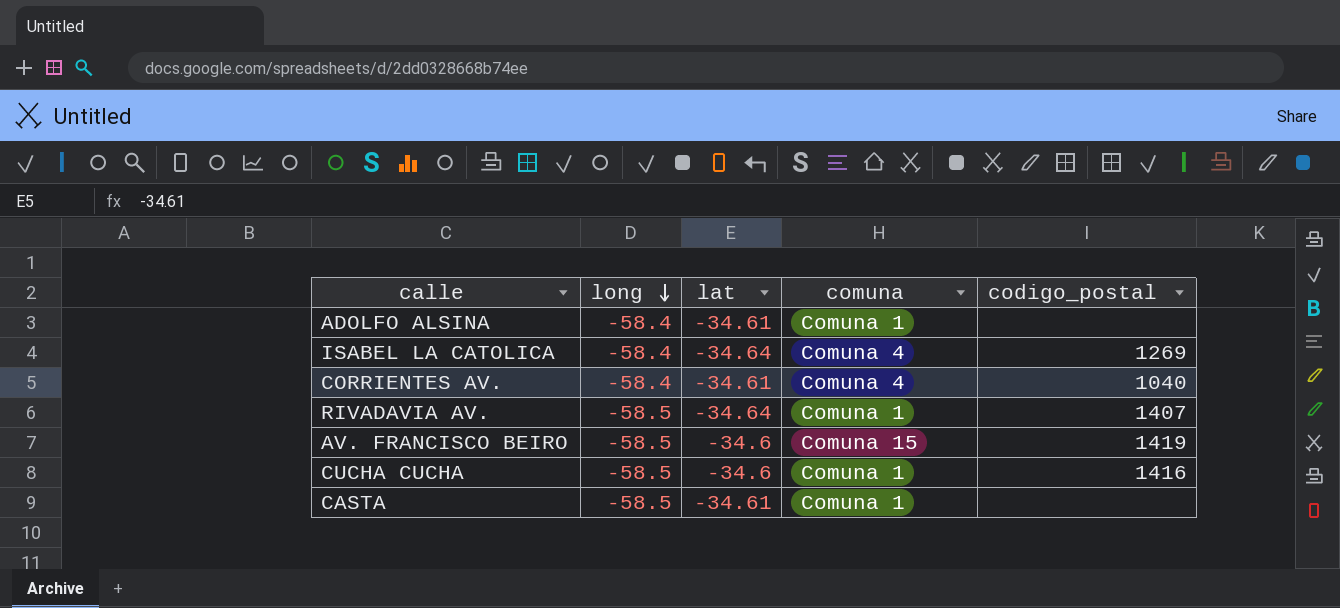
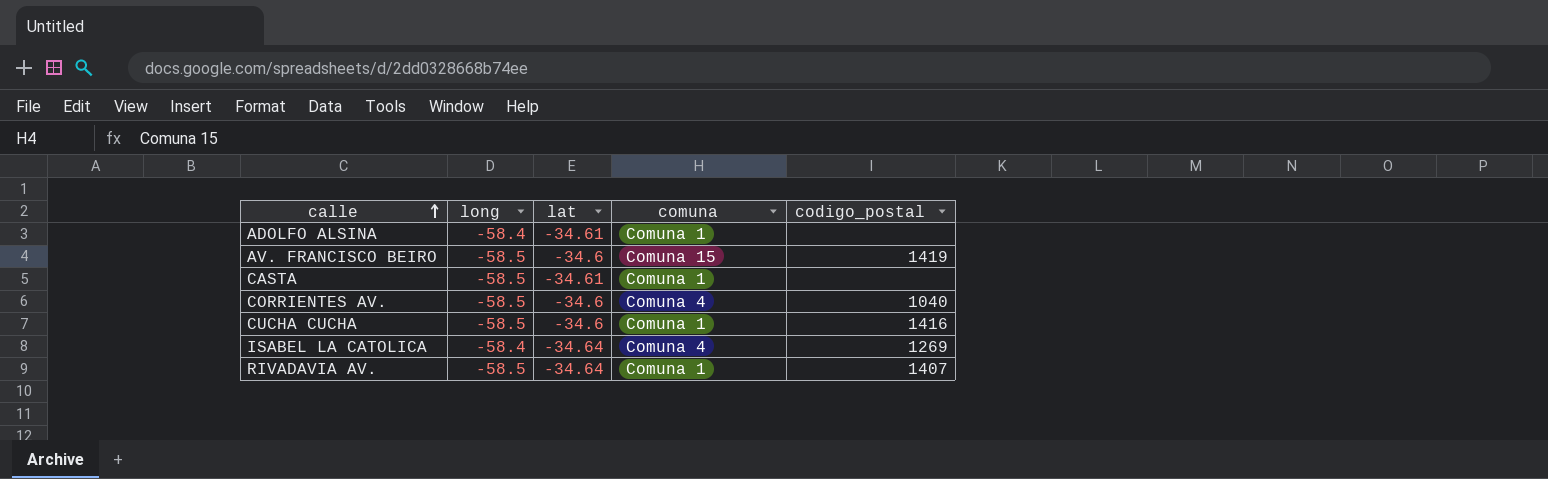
row order: long descending -> calle ascending
CORRIENTES AV. | long: -58.4 -> -58.5
CORRIENTES AV. | lat: -34.61 -> -34.6

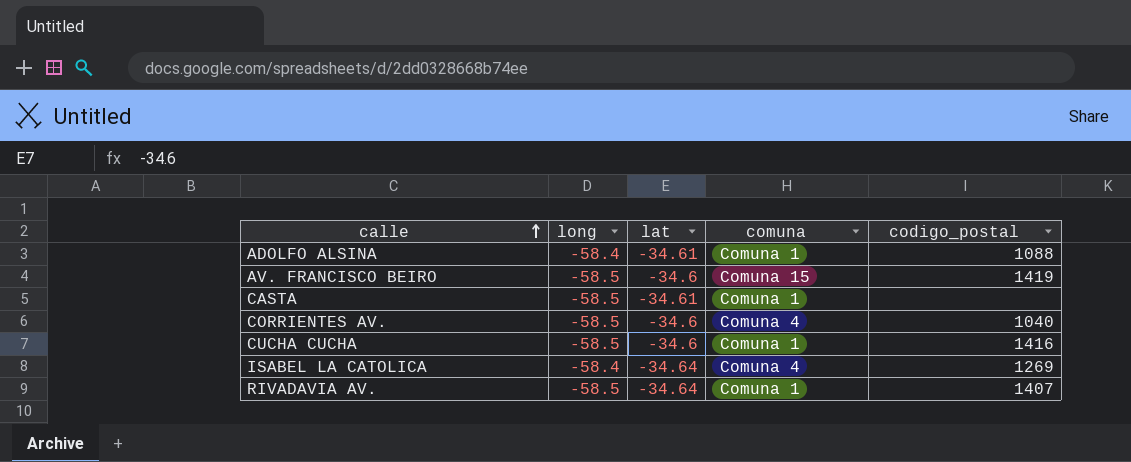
ADOLFO ALSINA | codigo_postal: none -> 1088

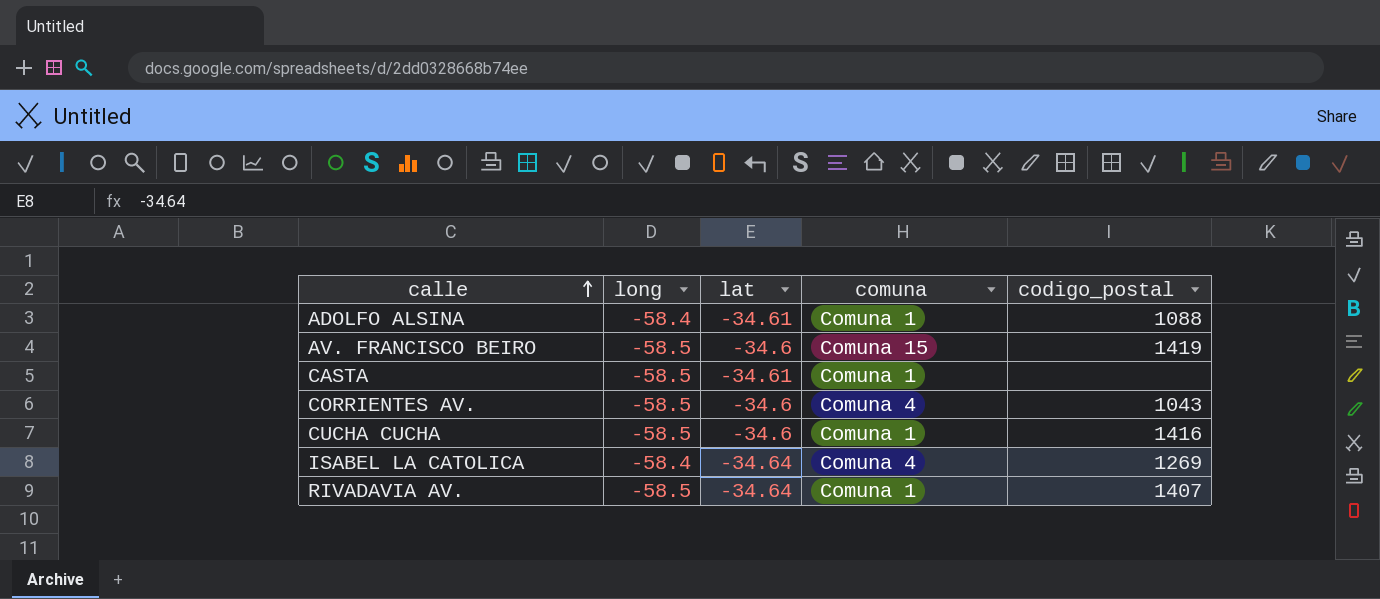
CORRIENTES AV. | codigo_postal: 1040 -> 1043

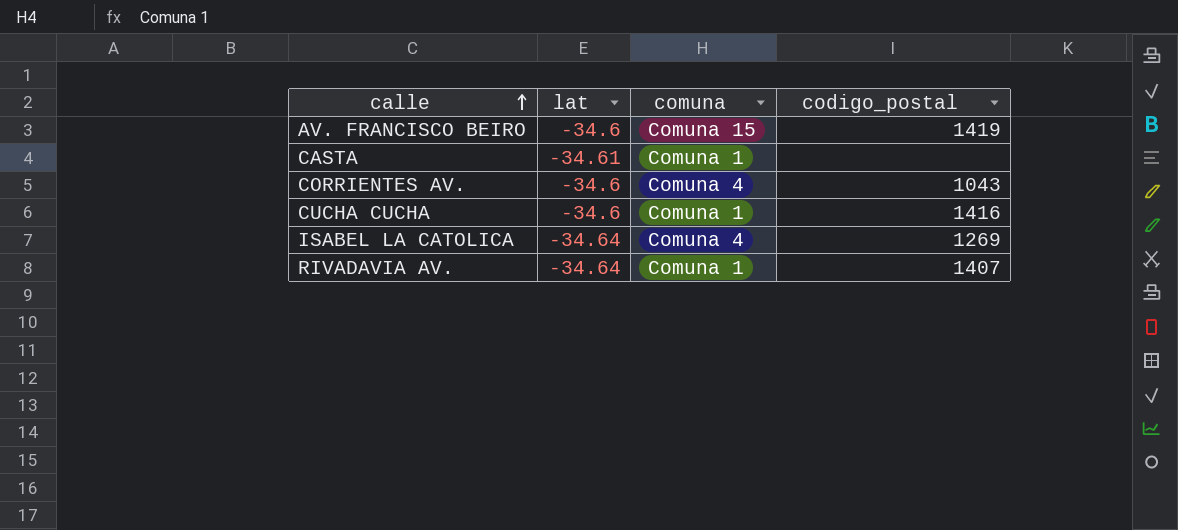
column long | position: 2 -> none
row ADOLFO ALSINA: -58.4 | -34.61 | Comuna 1 | 1088 -> none

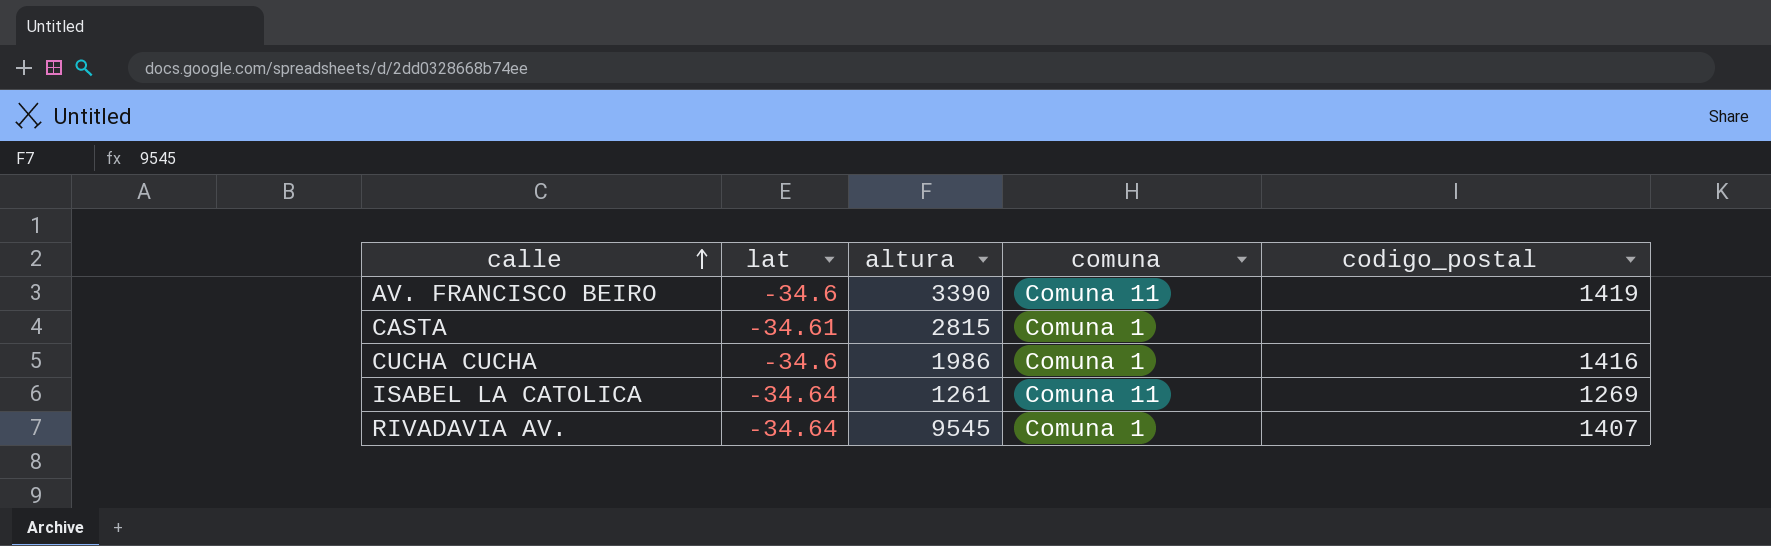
column altura | position: none -> 3
row CORRIENTES AV.: -34.6 | Comuna 4 | 1043 -> none
AV. FRANCISCO BEIRO | comuna: Comuna 15 -> Comuna 11
ISABEL LA CATOLICA | comuna: Comuna 4 -> Comuna 11

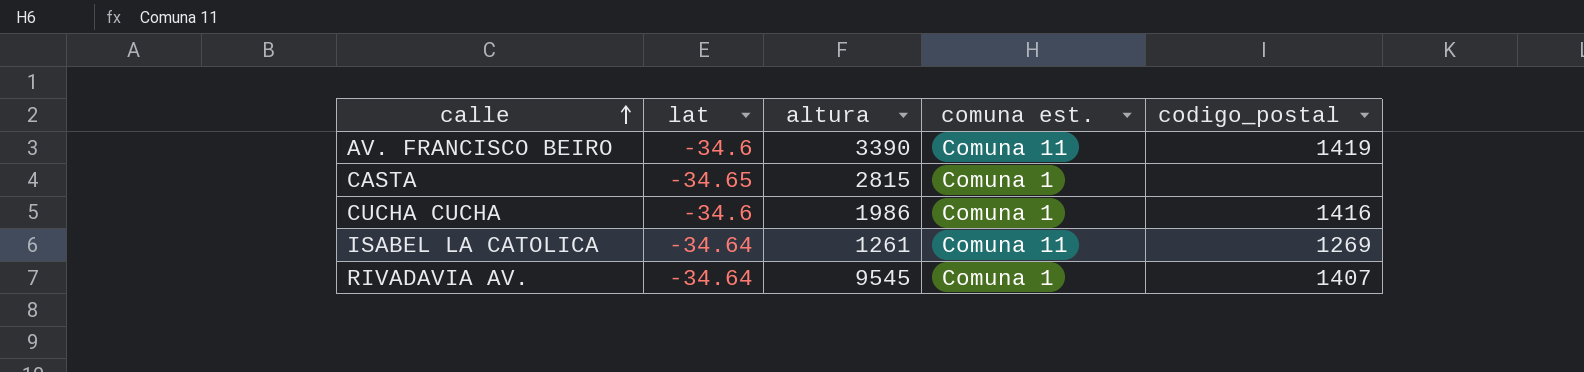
column name: comuna -> comuna est.
CASTA | lat: -34.61 -> -34.65

